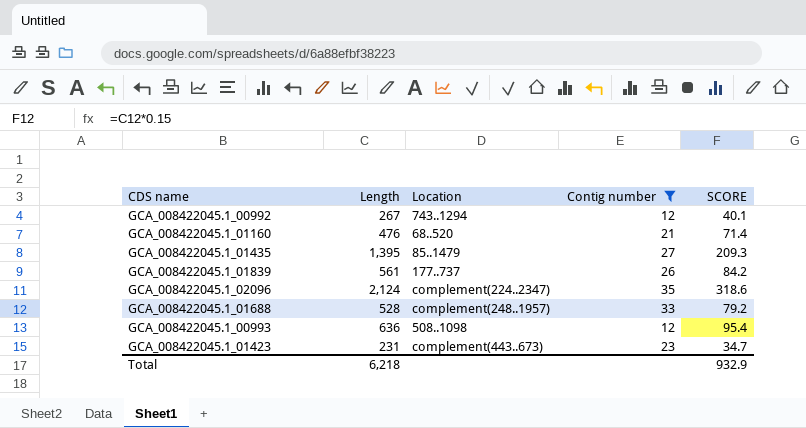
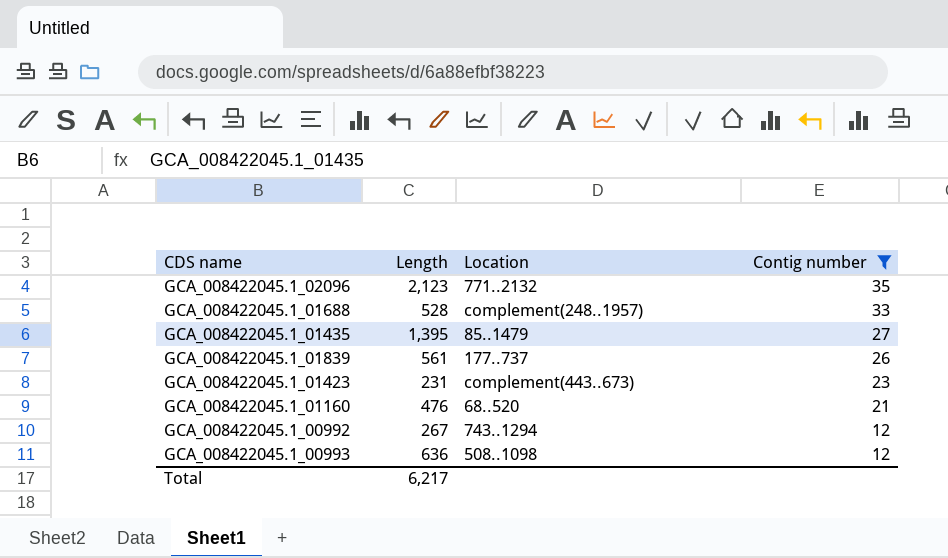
row order: none -> Contig number descending
column SCORE | formula: [Length] * 0.15 -> none
GCA_008422045.1_02096 | Length: 2,124 -> 2,123
GCA_008422045.1_02096 | Location: complement(224..2347) -> 771..2132
Total | Length: 6,218 -> 6,217

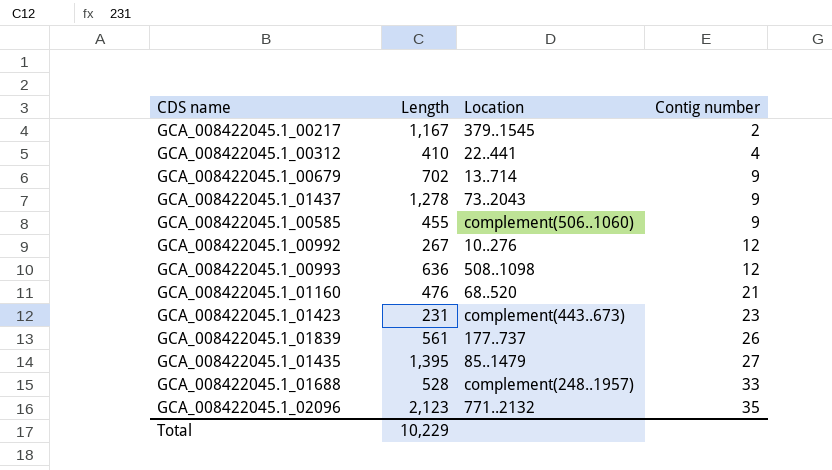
filter: Contig number >= 12 -> none
row order: Contig number descending -> Contig number ascending
GCA_008422045.1_00992 | Location: 743..1294 -> 10..276
Total | Length: 6,217 -> 10,229

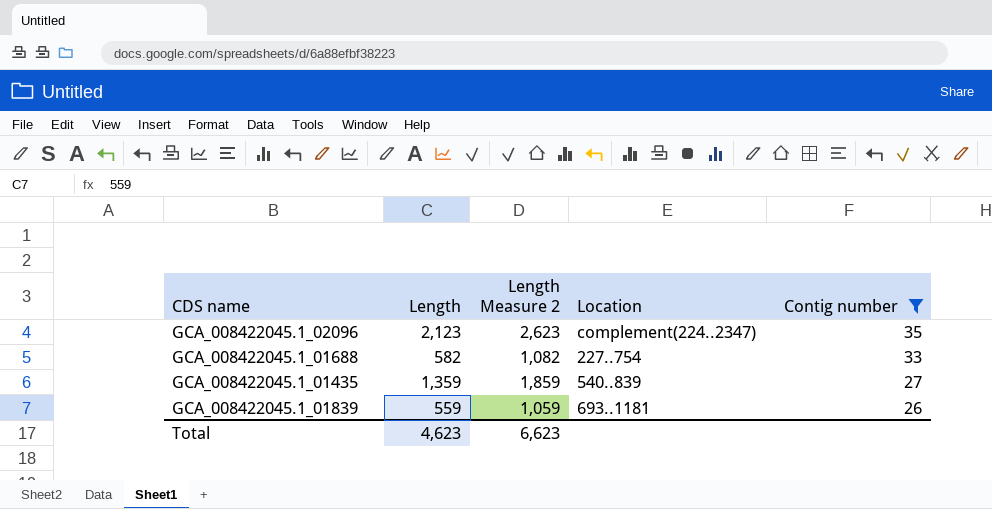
filter: none -> Contig number >= 26
row order: Contig number ascending -> Contig number descending
column Length Measure 2 | formula: none -> [Length] + 500
GCA_008422045.1_02096 | Location: 771..2132 -> complement(224..2347)
GCA_008422045.1_01688 | Length: 528 -> 582
GCA_008422045.1_01688 | Location: complement(248..1957) -> 227..754
GCA_008422045.1_01435 | Length: 1,395 -> 1,359
GCA_008422045.1_01435 | Location: 85..1479 -> 540..839
GCA_008422045.1_01839 | Length: 561 -> 559
GCA_008422045.1_01839 | Location: 177..737 -> 693..1181
Total | Length: 10,229 -> 4,623

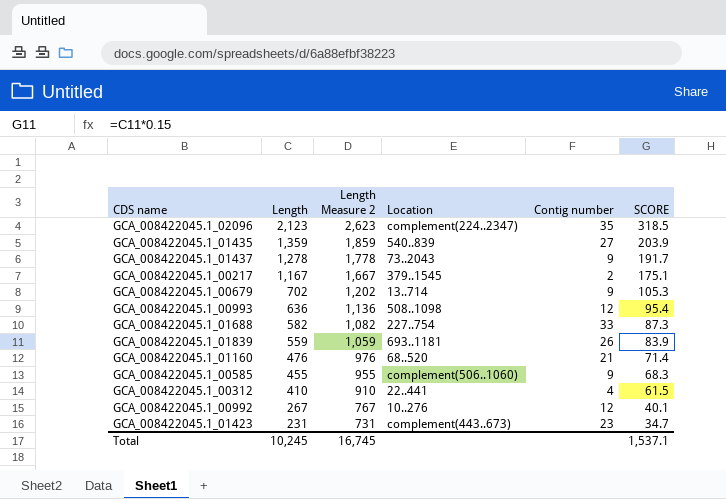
filter: Contig number >= 26 -> none
row order: Contig number descending -> Length descending
column SCORE | formula: none -> [Length] * 0.15
Total | Length: 4,623 -> 10,245
Total | Length Measure 2: 6,623 -> 16,745

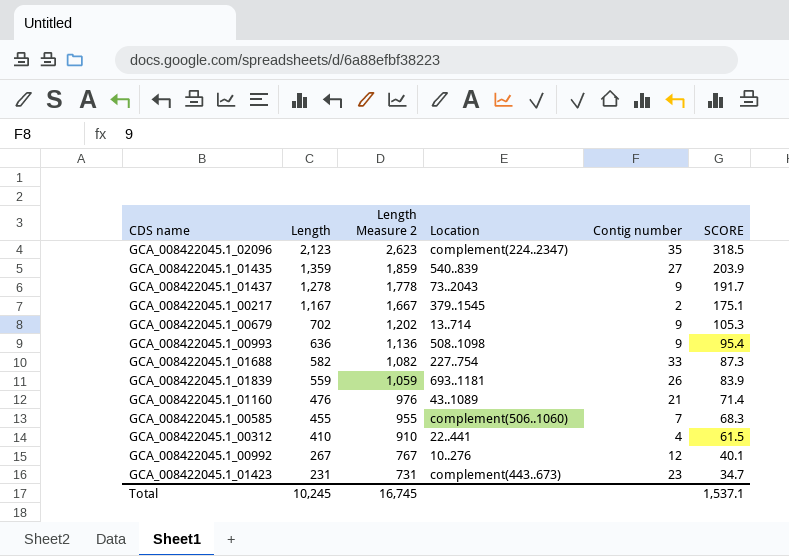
GCA_008422045.1_00993 | Contig number: 12 -> 9
GCA_008422045.1_01160 | Location: 68..520 -> 43..1089
GCA_008422045.1_00585 | Contig number: 9 -> 7

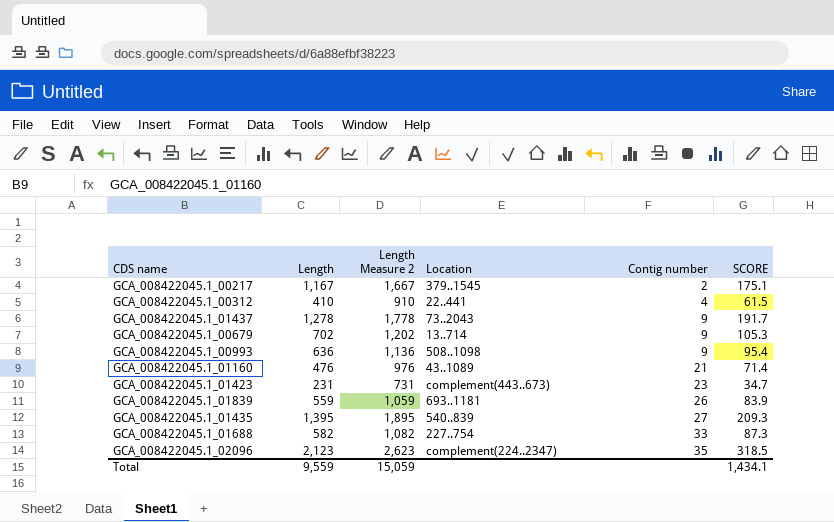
row order: Length descending -> Contig number ascending
row GCA_008422045.1_00585: 455 | 955 | complement(506..1060) | 7 | 68.3 -> none
row GCA_008422045.1_00992: 267 | 767 | 10..276 | 12 | 40.1 -> none
GCA_008422045.1_01435 | Length: 1,359 -> 1,395
GCA_008422045.1_01435 | Length Measure 2: 1,859 -> 1,895
GCA_008422045.1_01435 | SCORE: 203.9 -> 209.3
Total | Length: 10,245 -> 9,559
Total | Length Measure 2: 16,745 -> 15,059
Total | SCORE: 1,537.1 -> 1,434.1

